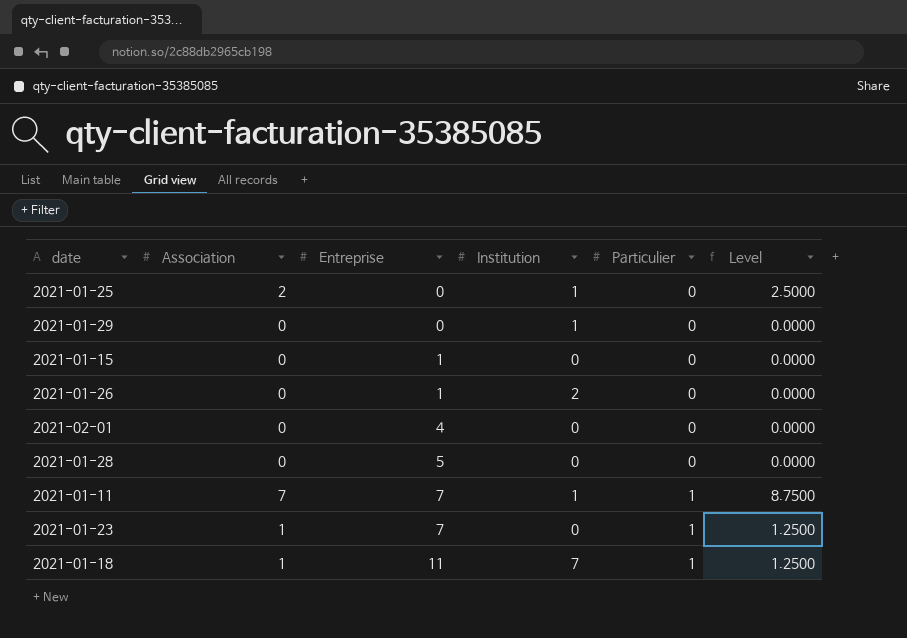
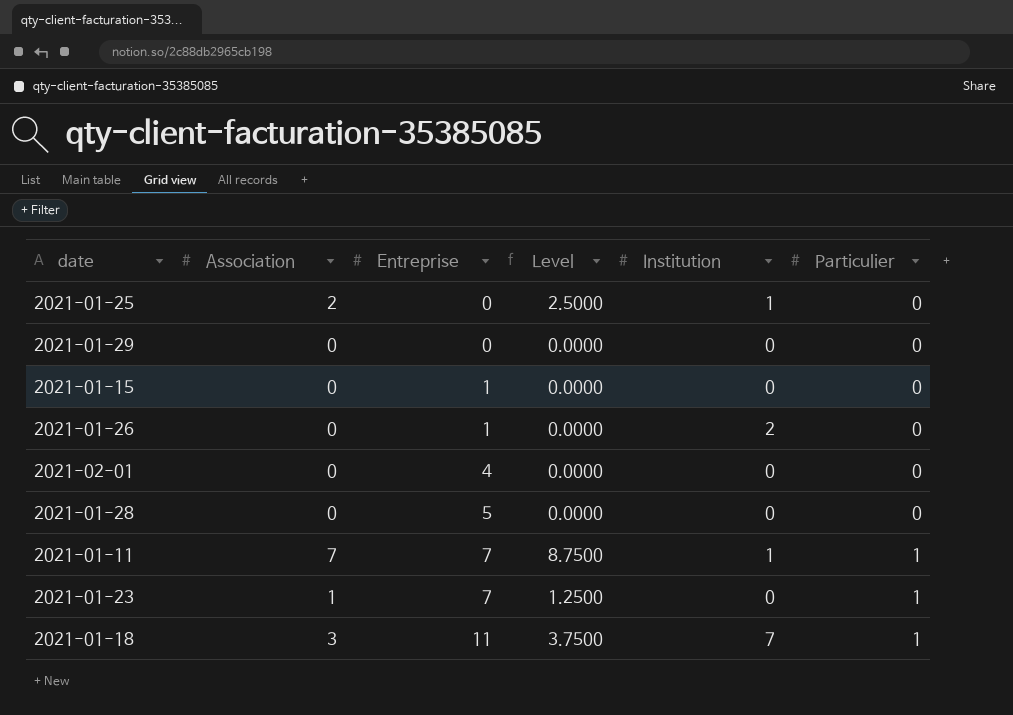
column Level | position: 6 -> 4
2021-01-29 | Institution: 1 -> 0
2021-01-18 | Association: 1 -> 3
2021-01-18 | Level: 1.2500 -> 3.7500

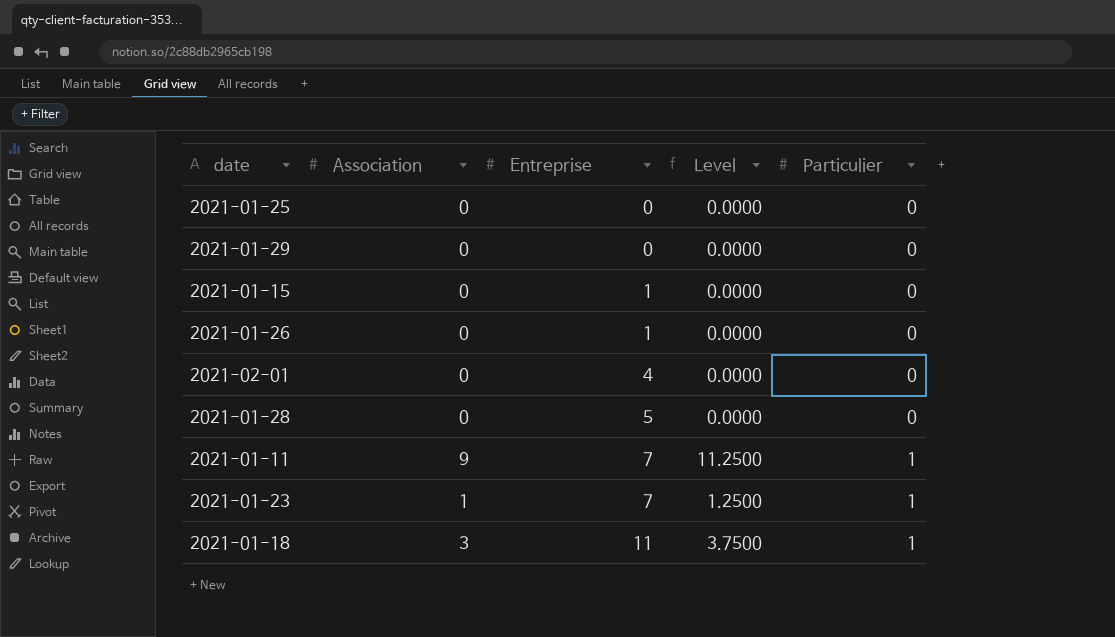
column Institution | position: 5 -> none
2021-01-25 | Association: 2 -> 0
2021-01-25 | Level: 2.5000 -> 0.0000
2021-01-11 | Association: 7 -> 9
2021-01-11 | Level: 8.7500 -> 11.2500

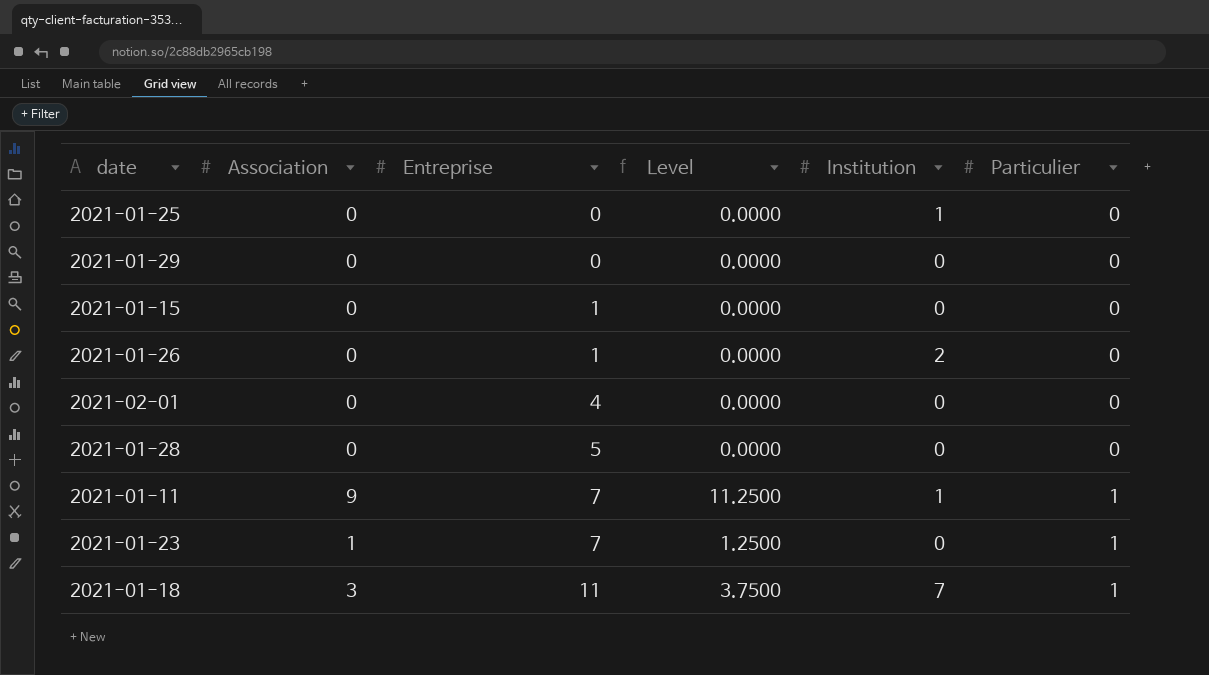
column Institution | position: none -> 5

